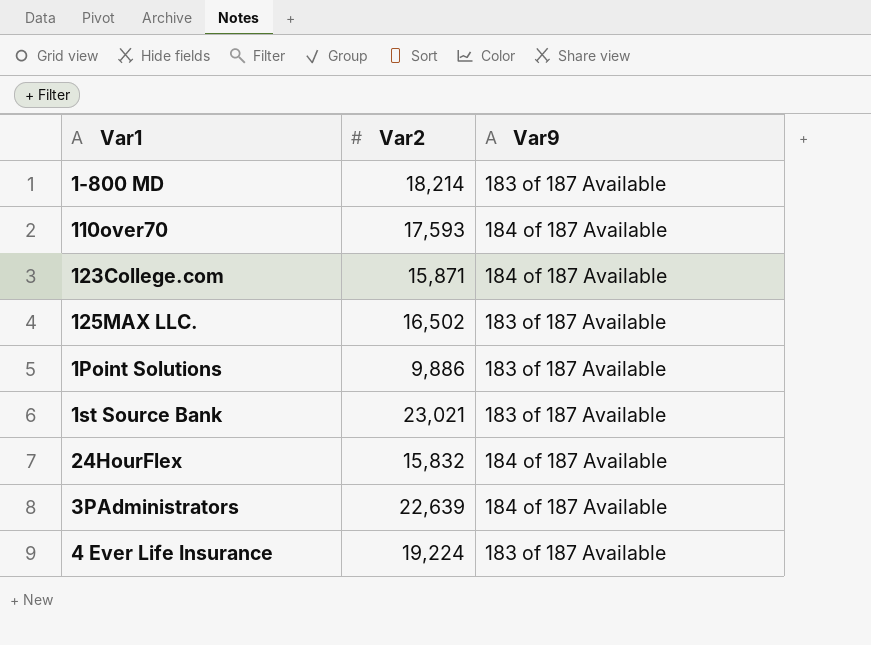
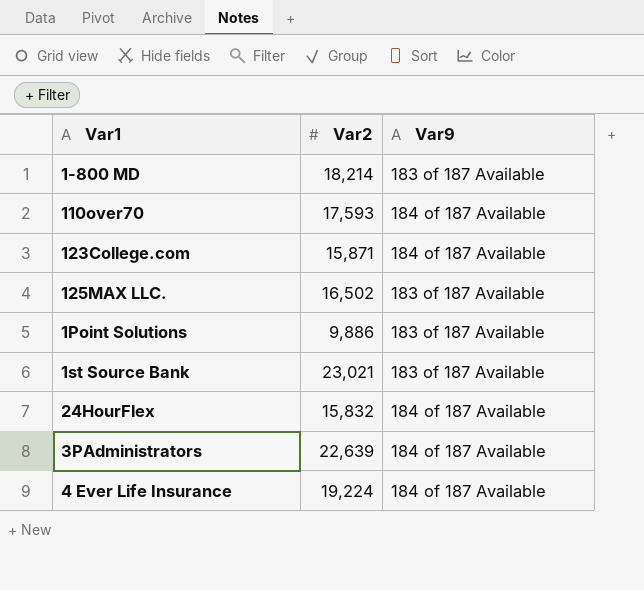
4 Ever Life Insurance | Var9: 183 of 187 Available -> 184 of 187 Available

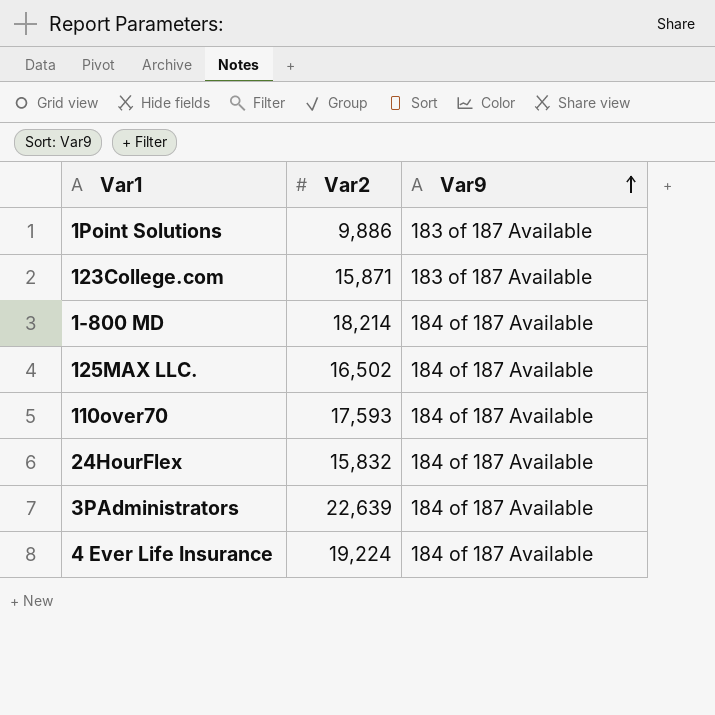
row order: none -> Var9 ascending
row 1st Source Bank: 23,021 | 183 of 187 Available -> none
123College.com | Var9: 184 of 187 Available -> 183 of 187 Available
1-800 MD | Var9: 183 of 187 Available -> 184 of 187 Available
125MAX LLC. | Var9: 183 of 187 Available -> 184 of 187 Available

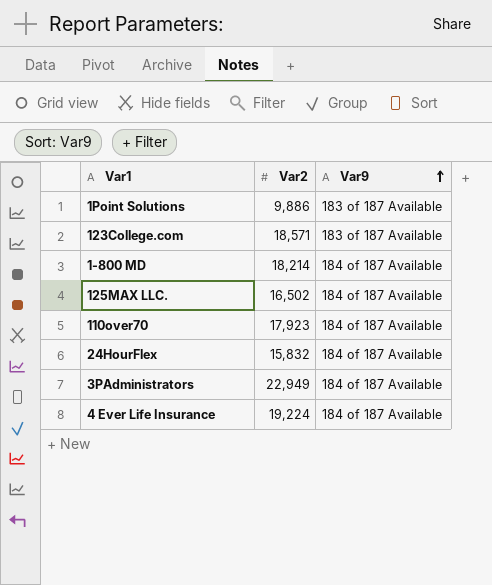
123College.com | Var2: 15,871 -> 18,571
110over70 | Var2: 17,593 -> 17,923
3PAdministrators | Var2: 22,639 -> 22,949

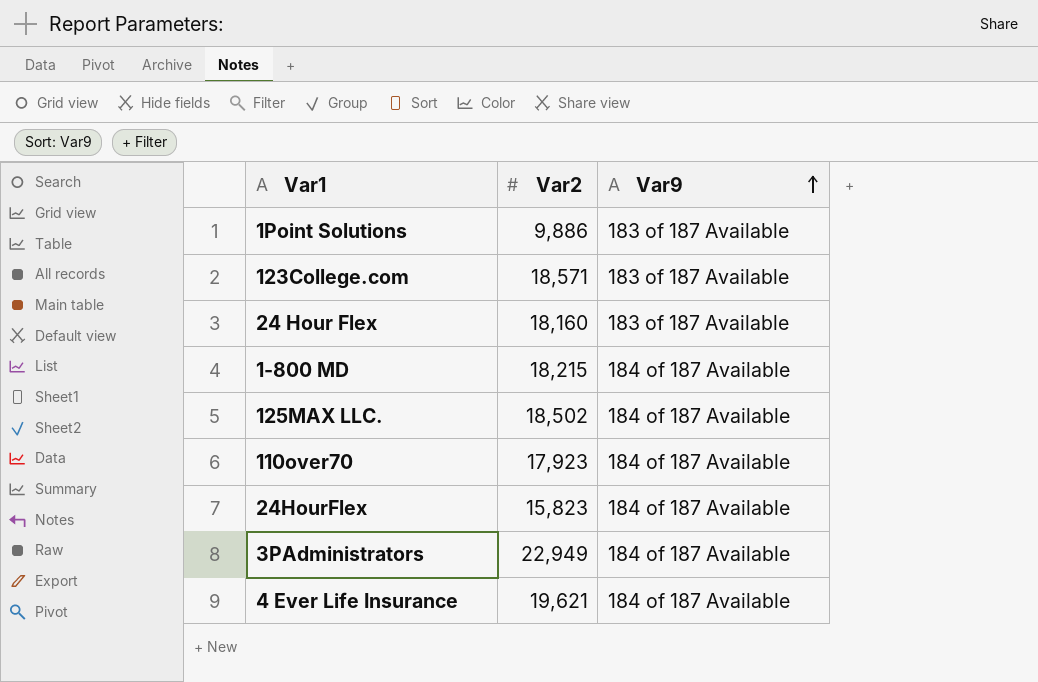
row 24 Hour Flex: none -> 18,160 | 183 of 187 Available
1-800 MD | Var2: 18,214 -> 18,215
125MAX LLC. | Var2: 16,502 -> 18,502
24HourFlex | Var2: 15,832 -> 15,823
4 Ever Life Insurance | Var2: 19,224 -> 19,621

